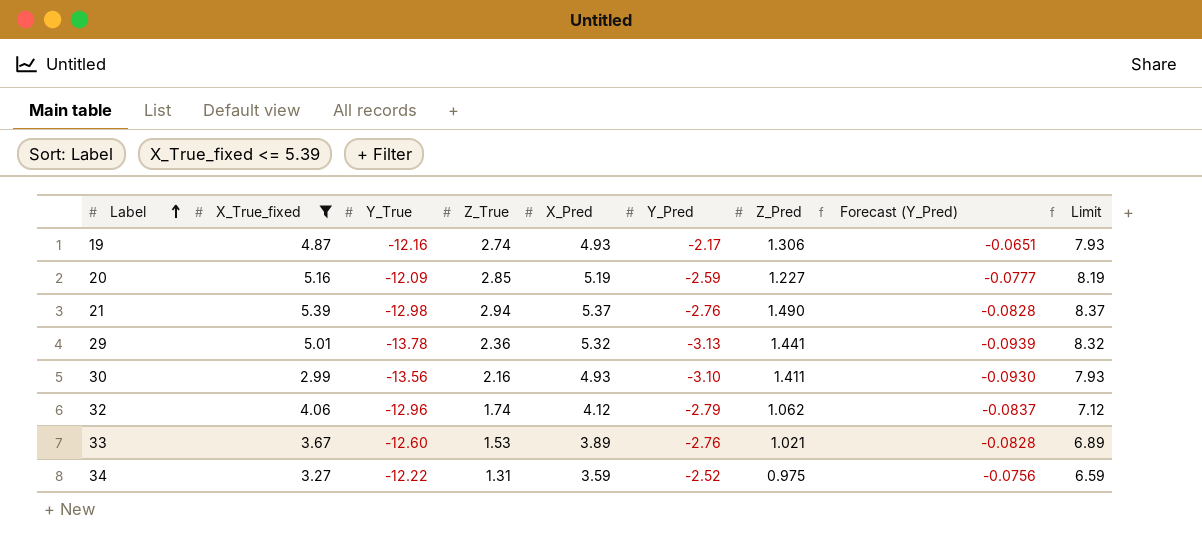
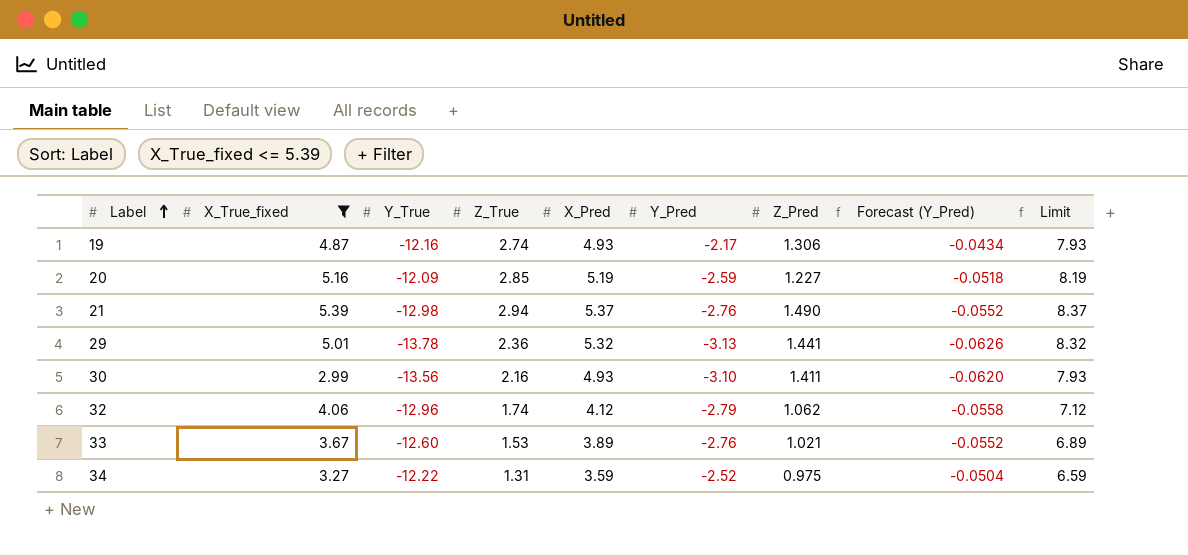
column Forecast (Y_Pred) | formula: [Y_Pred] * 0.03 -> [Y_Pred] * 0.02

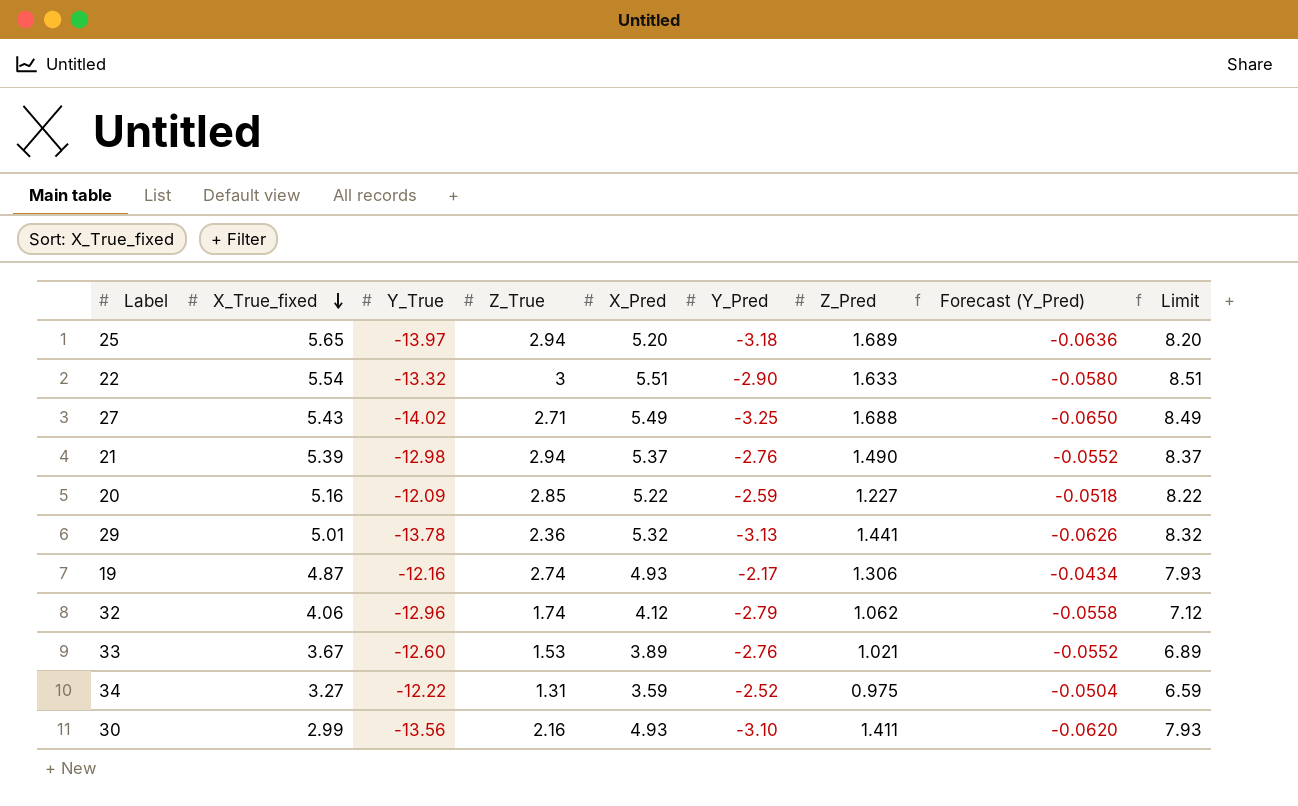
filter: X_True_fixed <= 5.39 -> none
row order: Label ascending -> X_True_fixed descending
20 | X_Pred: 5.19 -> 5.22
20 | Limit: 8.19 -> 8.22

